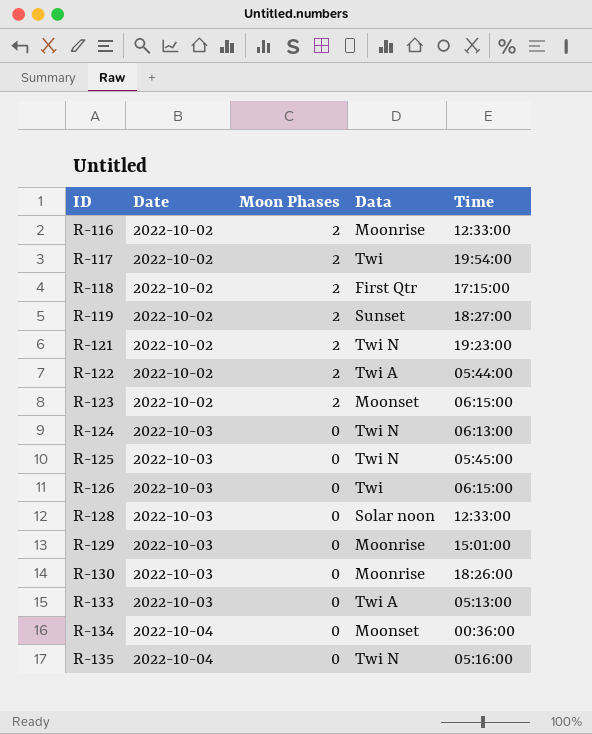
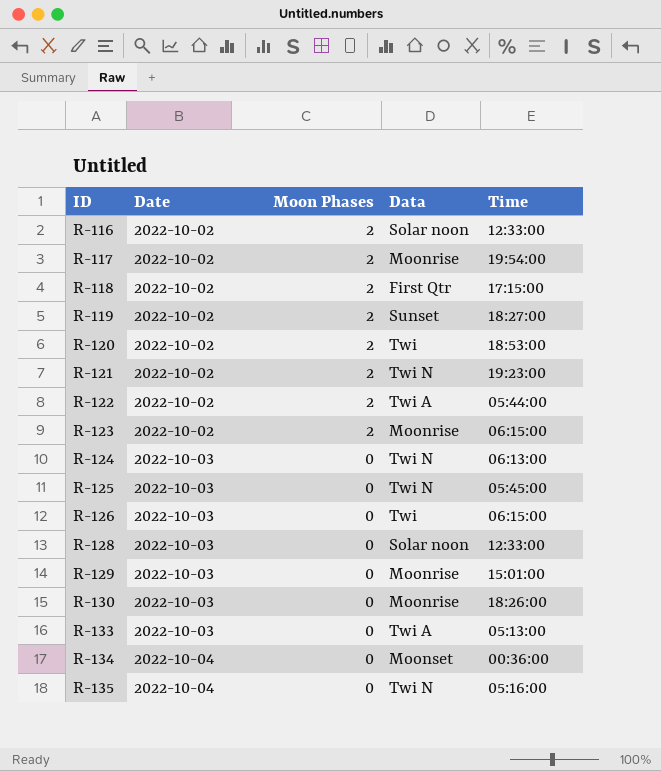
R-116 | Data: Moonrise -> Solar noon
R-117 | Data: Twi -> Moonrise
row R-120: none -> 2022-10-02 | 2 | Twi | 18:53:00
R-123 | Data: Moonset -> Moonrise

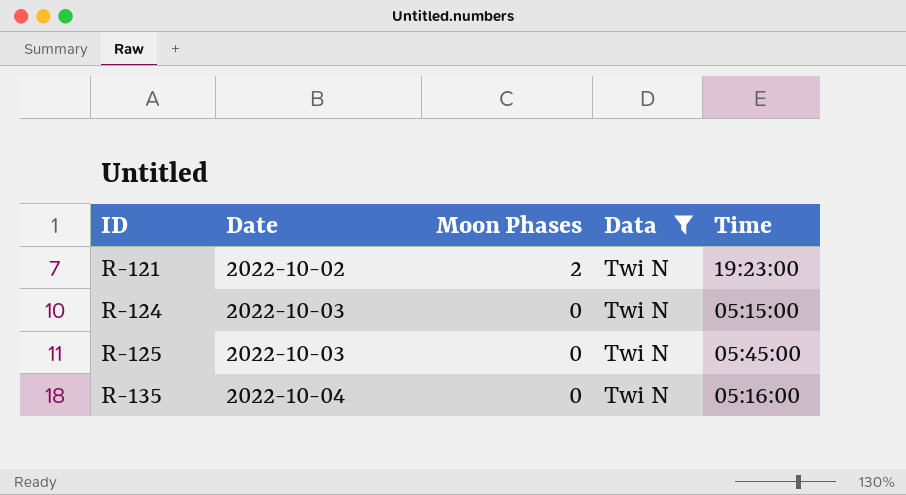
filter: none -> Data = Twi N
R-124 | Time: 06:13:00 -> 05:15:00

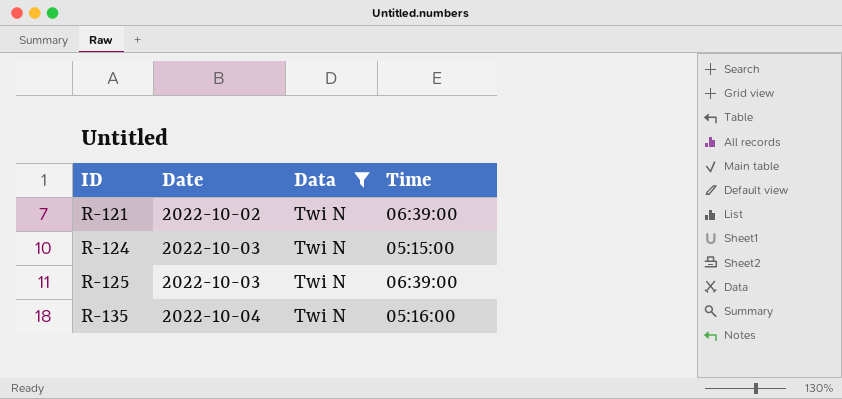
column Moon Phases | position: 3 -> none
R-121 | Time: 19:23:00 -> 06:39:00
R-125 | Time: 05:45:00 -> 06:39:00

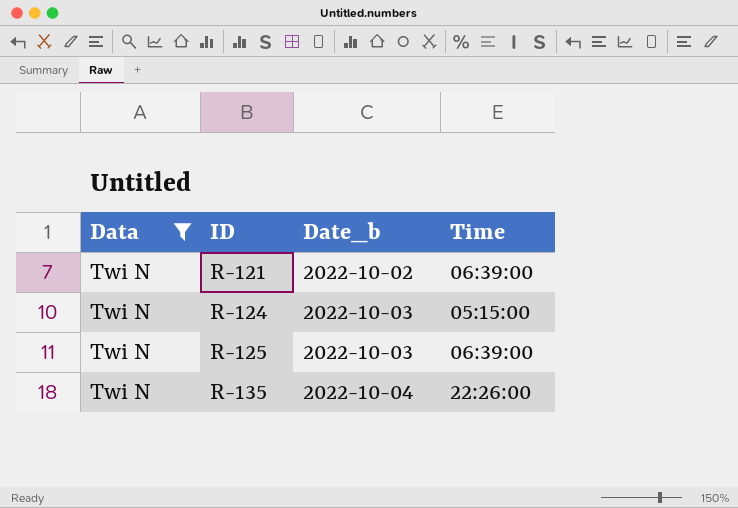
column Data | position: 3 -> 1
column name: Date -> Date_b
R-135 | Time: 05:16:00 -> 22:26:00

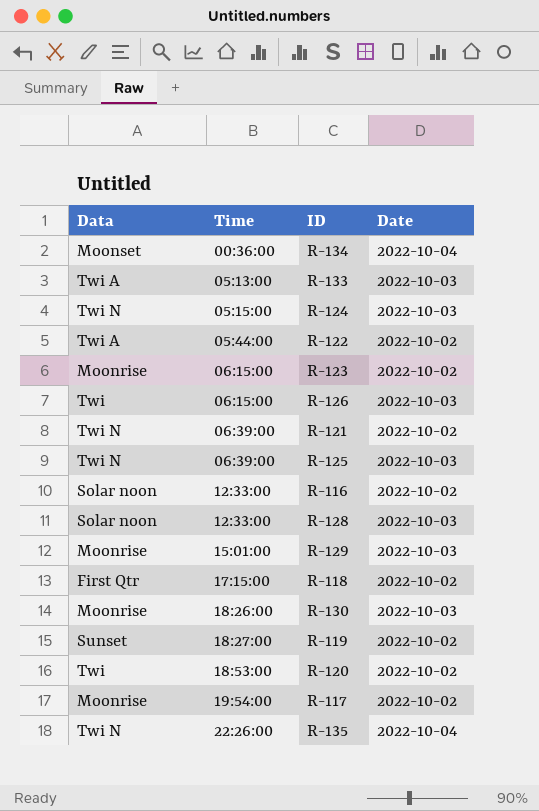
filter: Data = Twi N -> none
row order: ID ascending -> Time ascending
column Time | position: 4 -> 2
column name: Date_b -> Date

